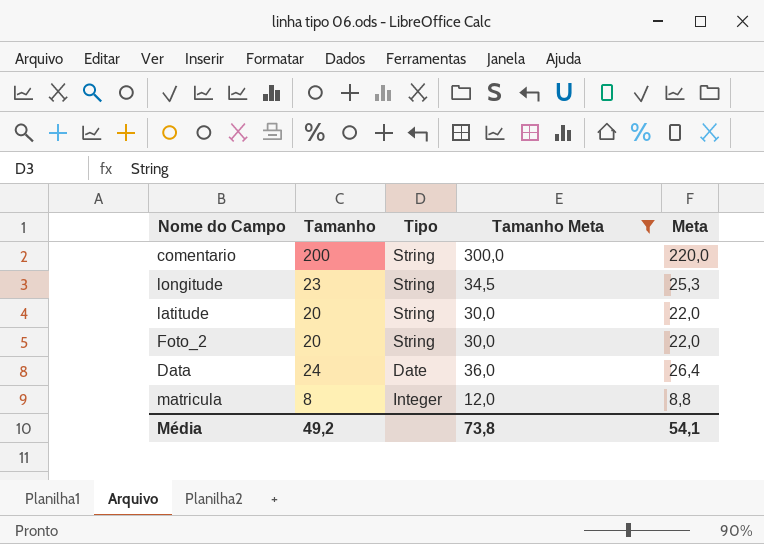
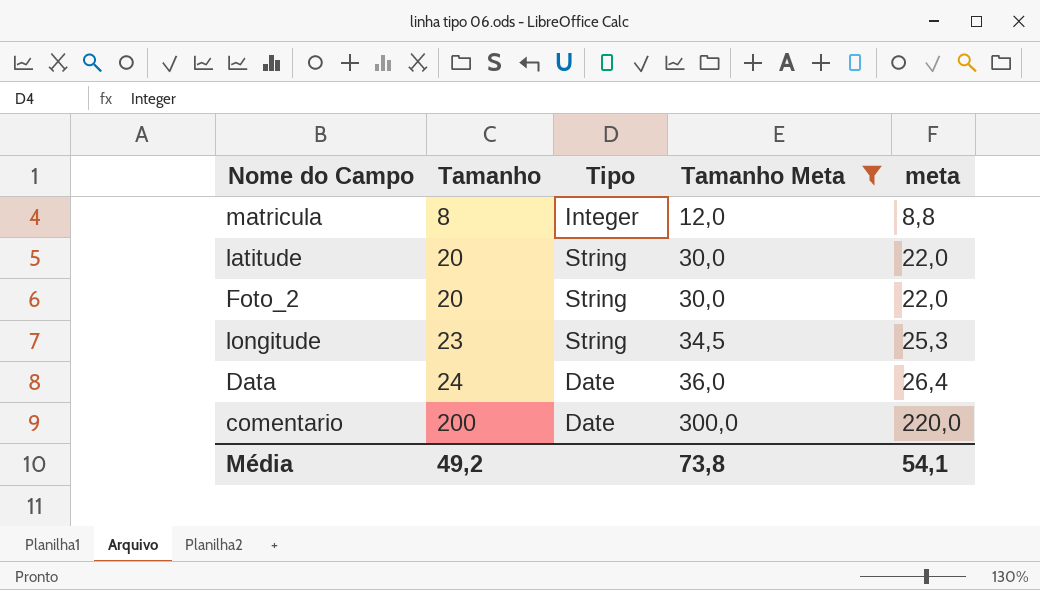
row order: none -> Tamanho ascending
column name: Meta -> meta
comentario | Tipo: String -> Date

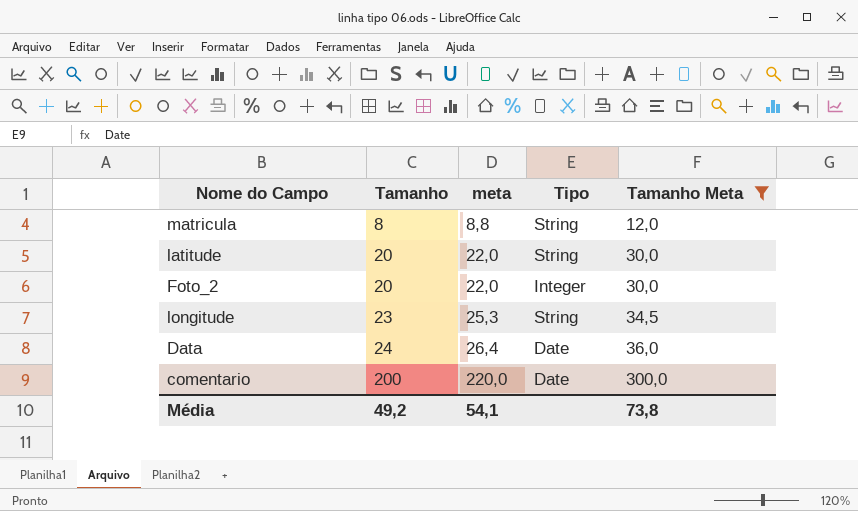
column meta | position: 5 -> 3
matricula | Tipo: Integer -> String
Foto_2 | Tipo: String -> Integer

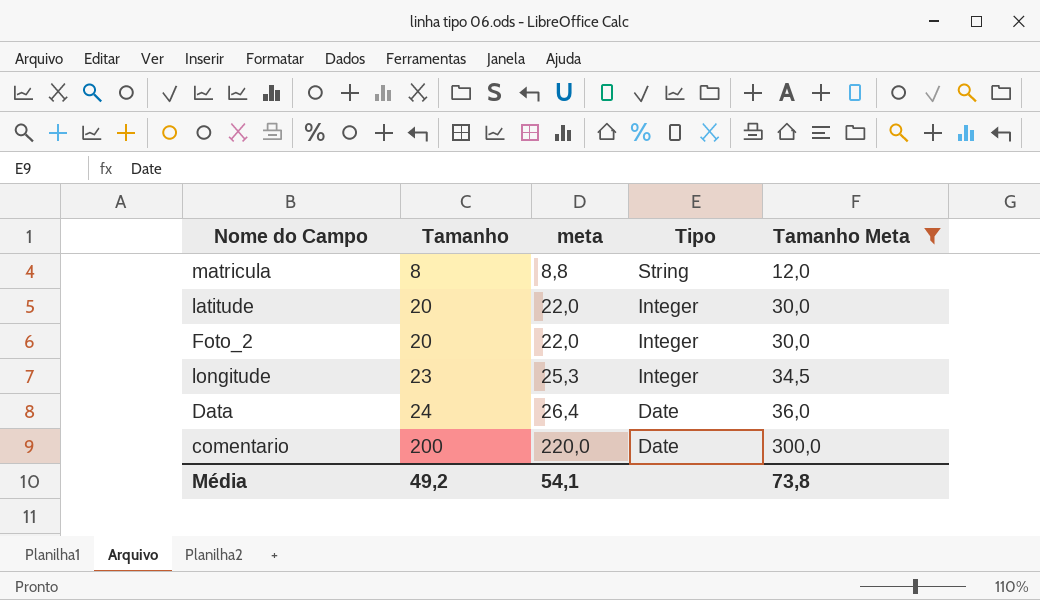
latitude | Tipo: String -> Integer
longitude | Tipo: String -> Integer

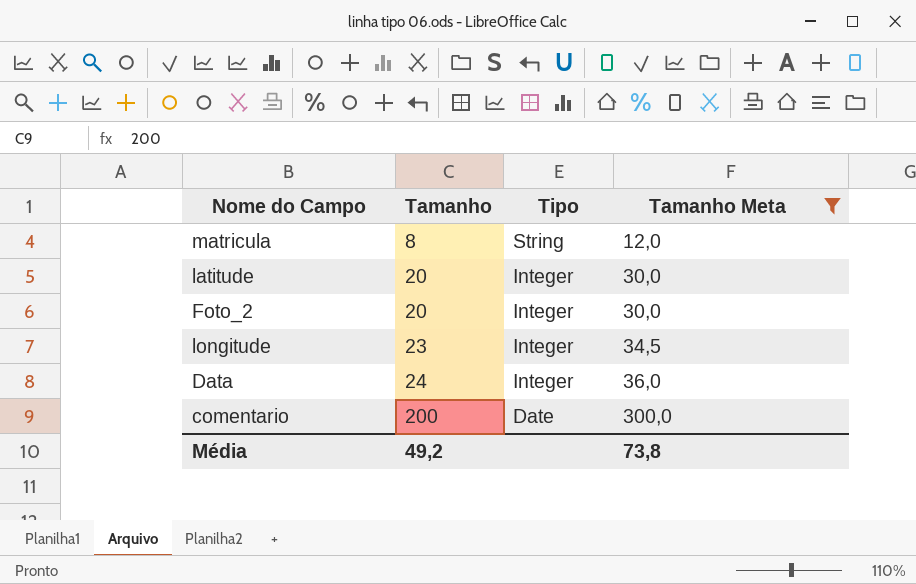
column meta | formula: [Tamanho] * 1,1 -> none
Data | Tipo: Date -> Integer

